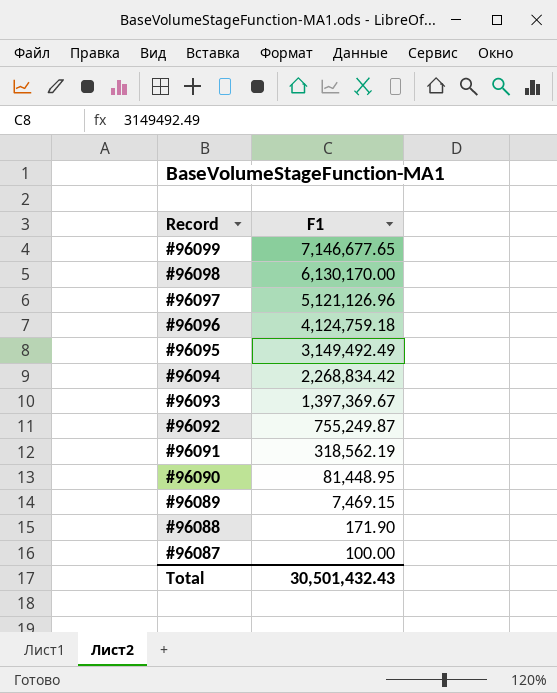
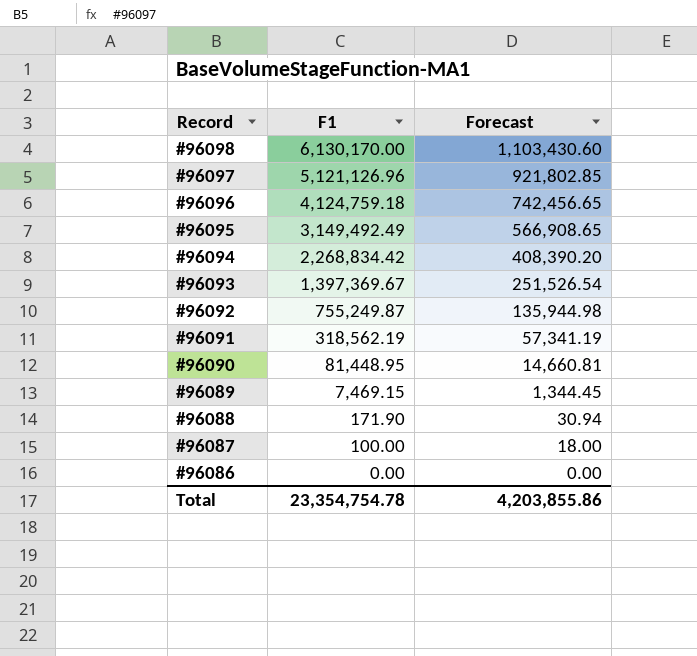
column Forecast | formula: none -> [F1] * 0.18
row #96099: 7,146,677.65 -> none
row #96086: none -> 0.00 | 0.00
Total | F1: 30,501,432.43 -> 23,354,754.78

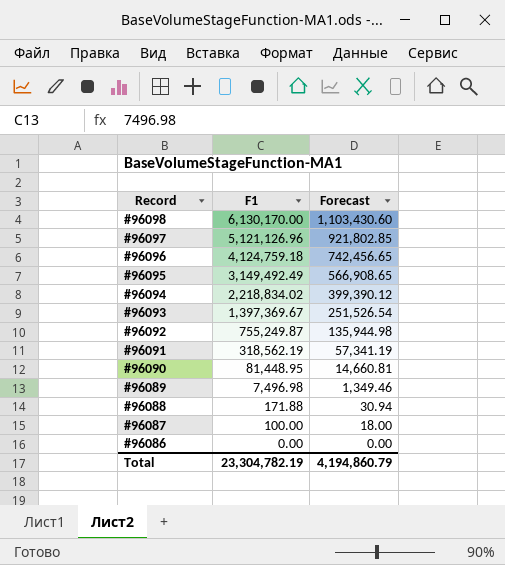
#96094 | F1: 2,268,834.42 -> 2,218,834.02
#96094 | Forecast: 408,390.20 -> 399,390.12
#96089 | F1: 7,469.15 -> 7,496.98
#96089 | Forecast: 1,344.45 -> 1,349.46
#96088 | F1: 171.90 -> 171.88
Total | F1: 23,354,754.78 -> 23,304,782.19
Total | Forecast: 4,203,855.86 -> 4,194,860.79

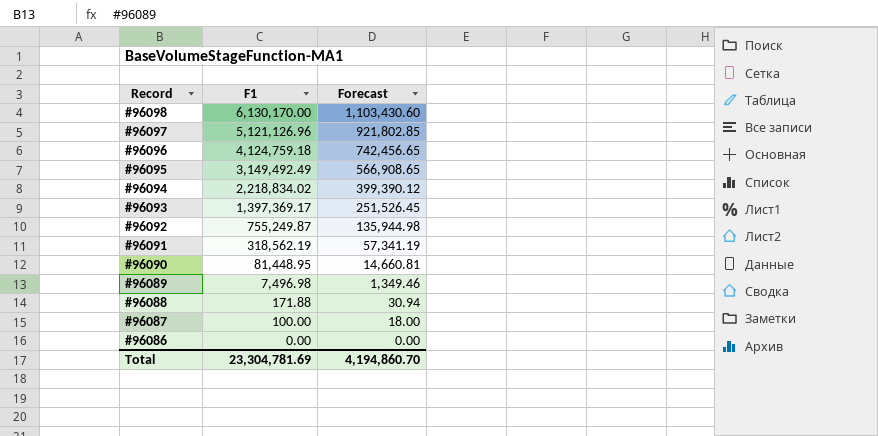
#96093 | F1: 1,397,369.67 -> 1,397,369.17
#96093 | Forecast: 251,526.54 -> 251,526.45
Total | F1: 23,304,782.19 -> 23,304,781.69
Total | Forecast: 4,194,860.79 -> 4,194,860.70

